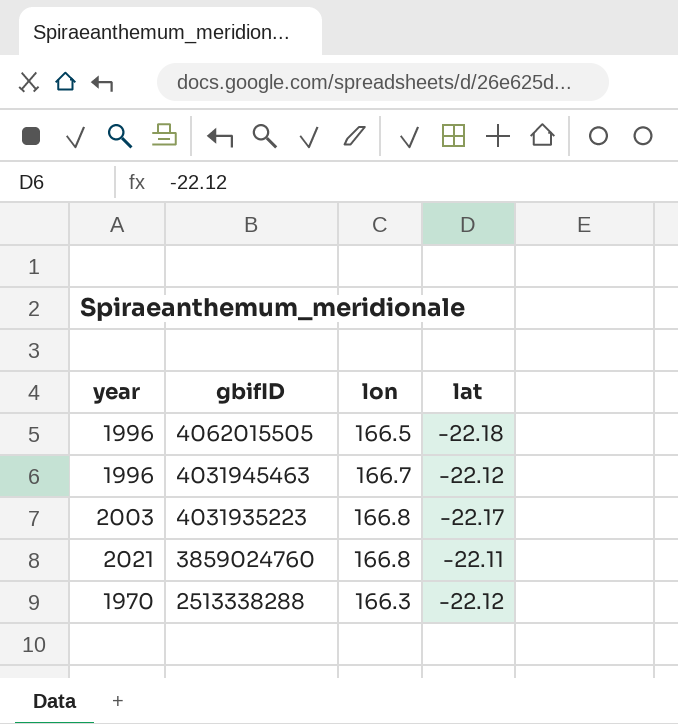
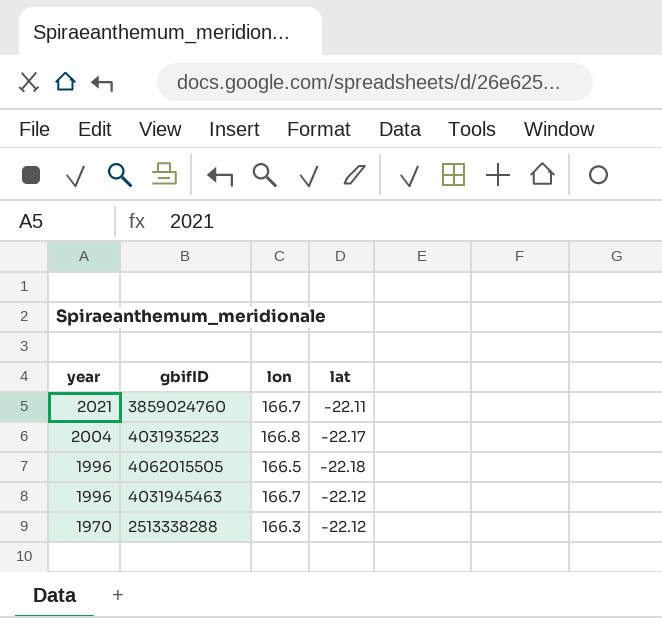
row order: gbifID descending -> year descending
3859024760 | lon: 166.8 -> 166.7
4031935223 | year: 2003 -> 2004

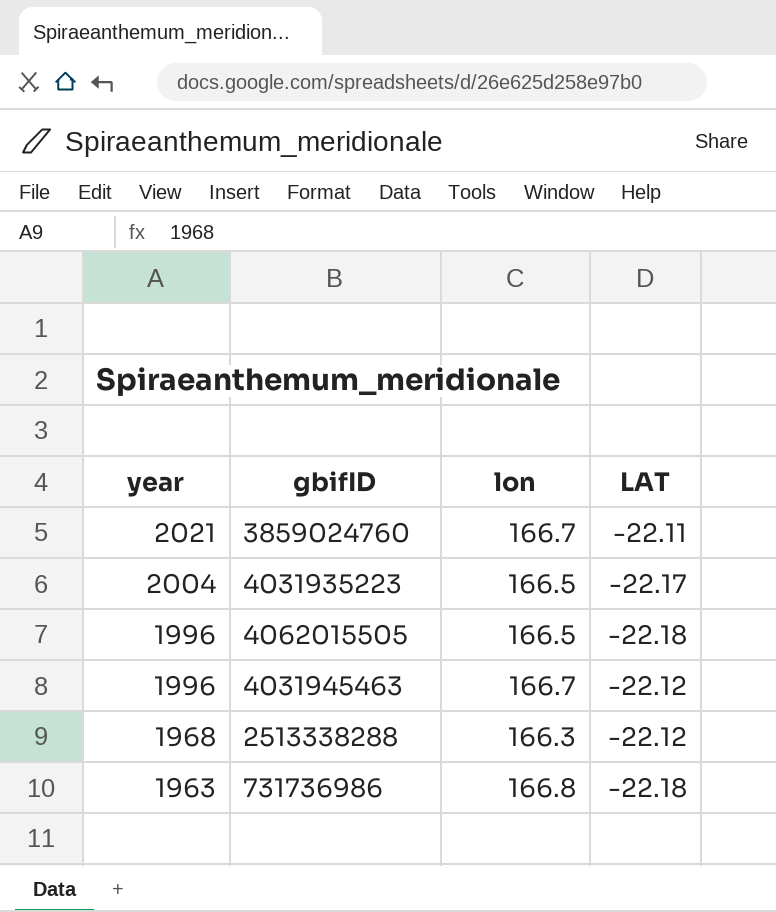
column name: lat -> LAT
4031935223 | lon: 166.8 -> 166.5
2513338288 | year: 1970 -> 1968
row 731736986: none -> 1963 | 166.8 | -22.18

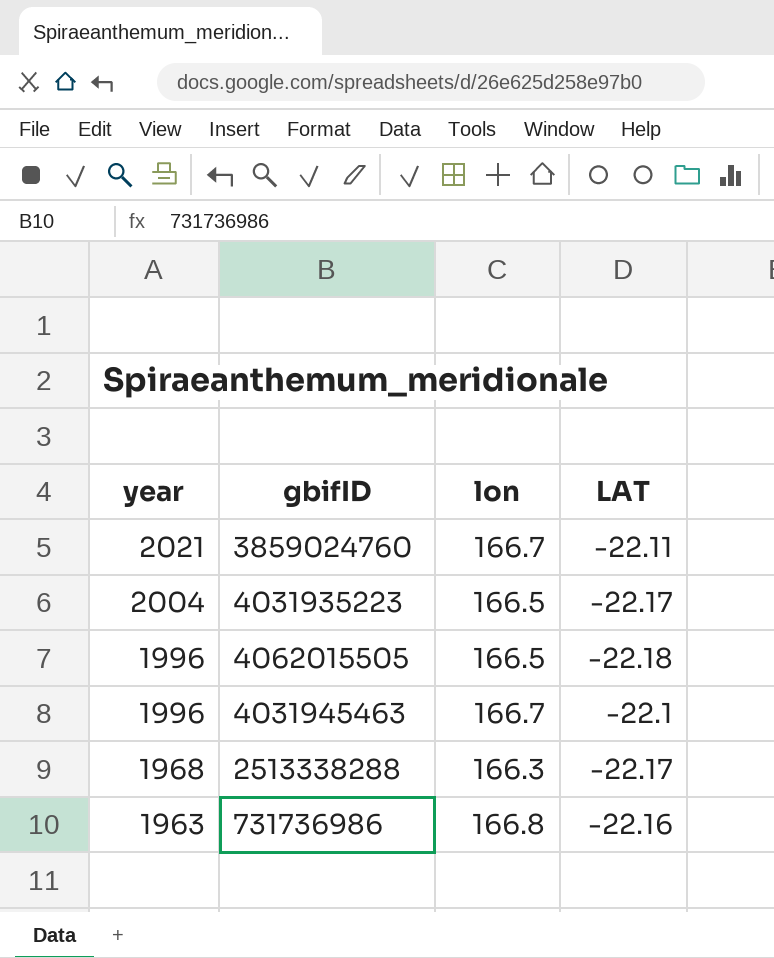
4031945463 | LAT: -22.12 -> -22.1
2513338288 | LAT: -22.12 -> -22.17
731736986 | LAT: -22.18 -> -22.16

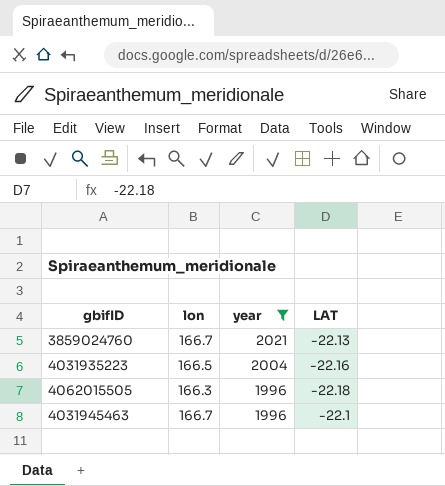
filter: none -> year >= 1996
column year | position: 1 -> 3
3859024760 | LAT: -22.11 -> -22.13
4031935223 | LAT: -22.17 -> -22.16
4062015505 | lon: 166.5 -> 166.3

